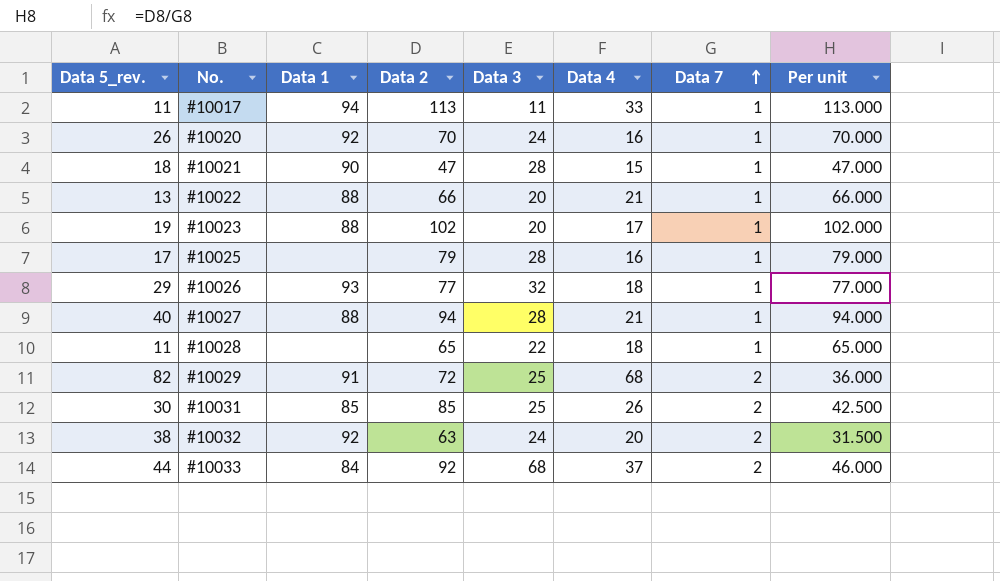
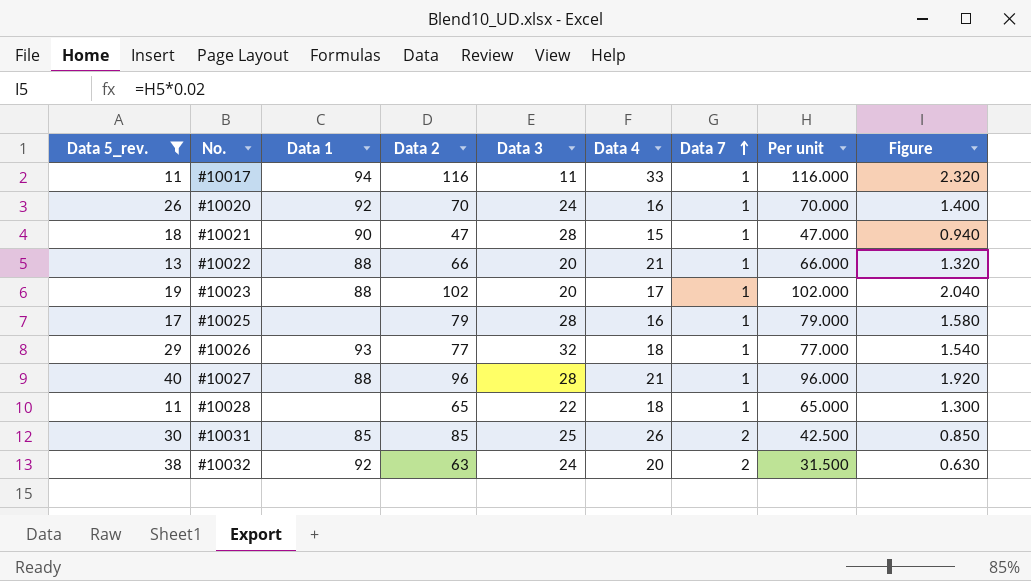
filter: none -> Data 5_rev. <= 40
column Figure | formula: none -> [Per unit] * 0.02
#10017 | Data 2: 113 -> 116
#10017 | Per unit: 113.000 -> 116.000
#10027 | Data 2: 94 -> 96
#10027 | Per unit: 94.000 -> 96.000

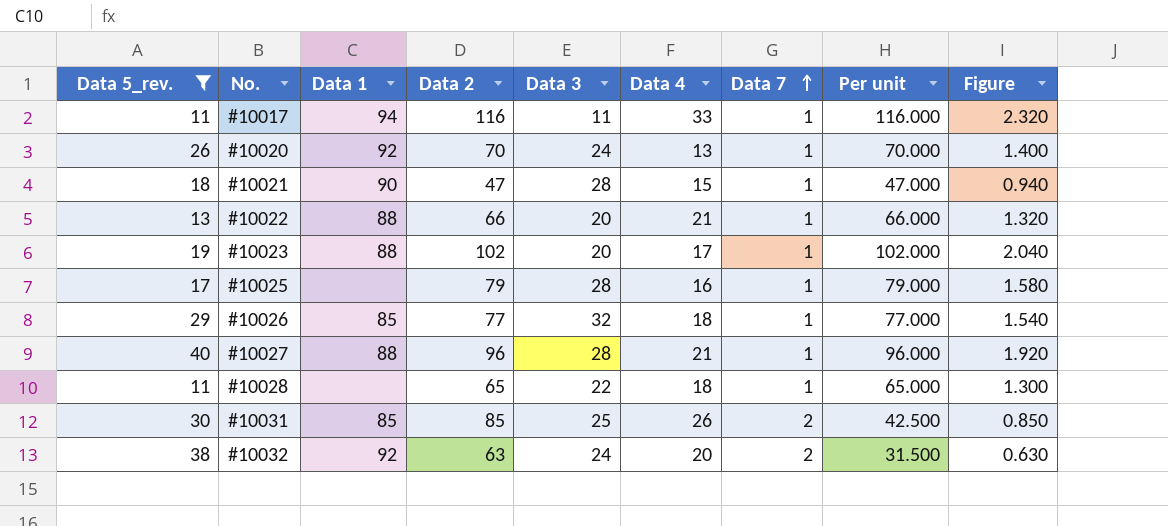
#10020 | Data 4: 16 -> 13
#10026 | Data 1: 93 -> 85

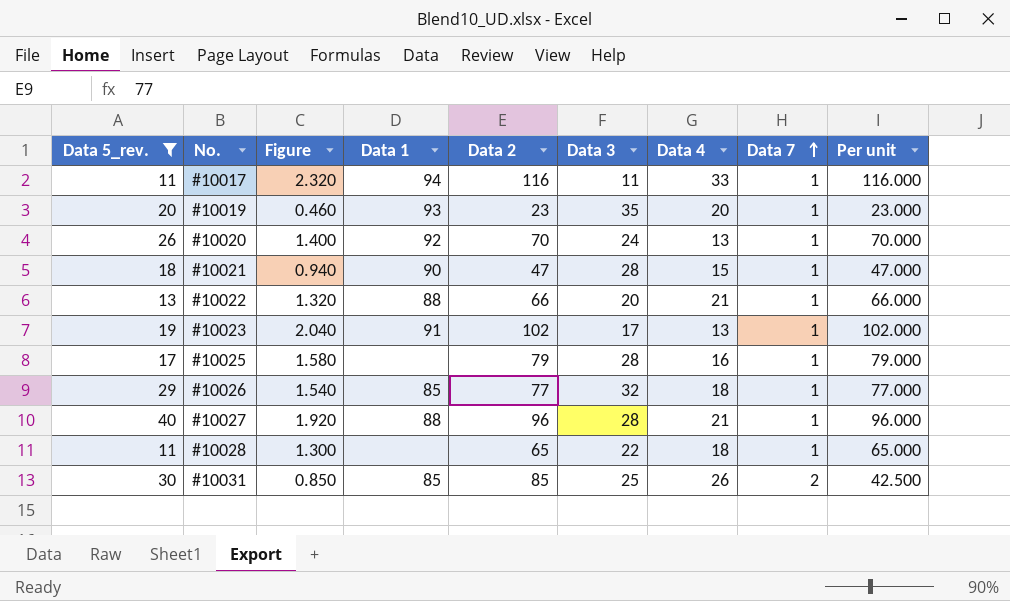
column Figure | position: 9 -> 3
row #10032: 38 | 92 | 63 | 24 | 20 | 2 | 31.500 | 0.630 -> none
row #10019: none -> 20 | 0.460 | 93 | 23 | 35 | 20 | 1 | 23.000
#10023 | Data 1: 88 -> 91
#10023 | Data 3: 20 -> 17
#10023 | Data 4: 17 -> 13

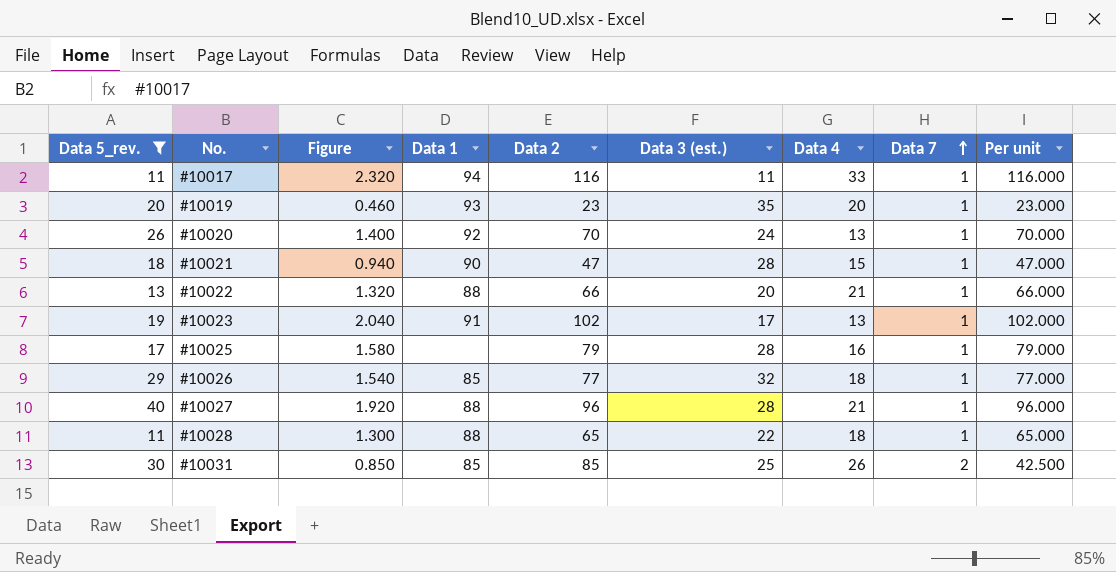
column name: Data 3 -> Data 3 (est.)
#10028 | Data 1: none -> 88

